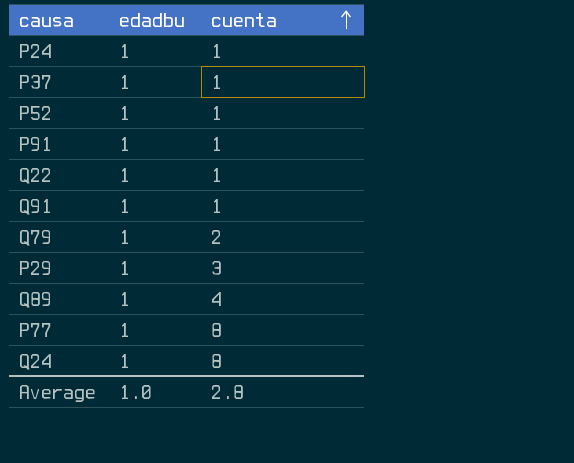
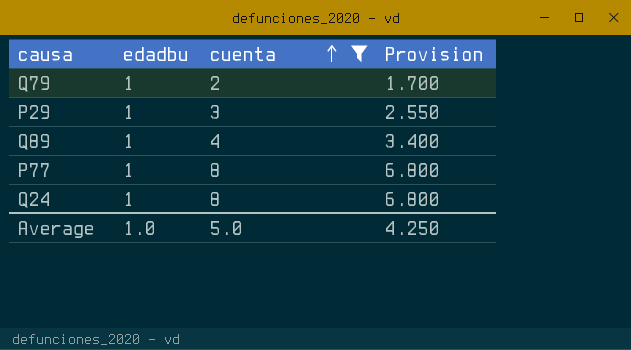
filter: none -> cuenta != 1
column Provision | formula: none -> [cuenta] * 0.85
Average | cuenta: 2.8 -> 5.0

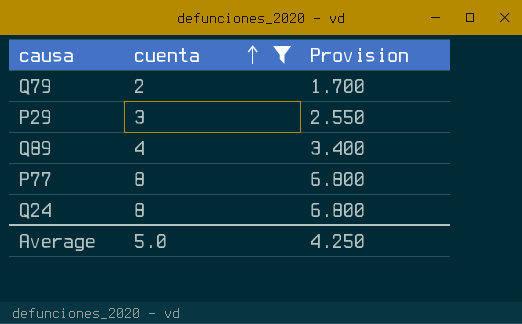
column edadbu | position: 2 -> none

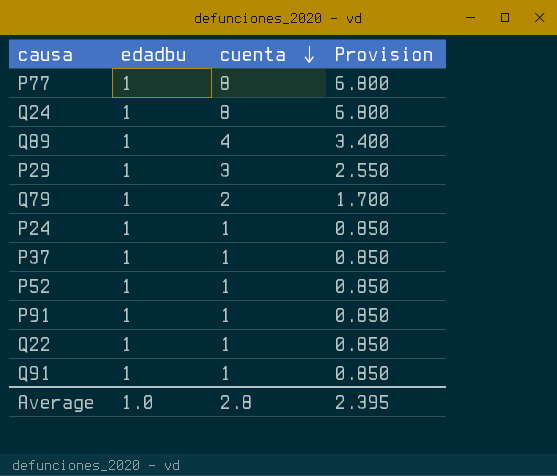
filter: cuenta != 1 -> none
row order: cuenta ascending -> cuenta descending
column edadbu | position: none -> 2
Average | cuenta: 5.0 -> 2.8
Average | Provision: 4.250 -> 2.395

